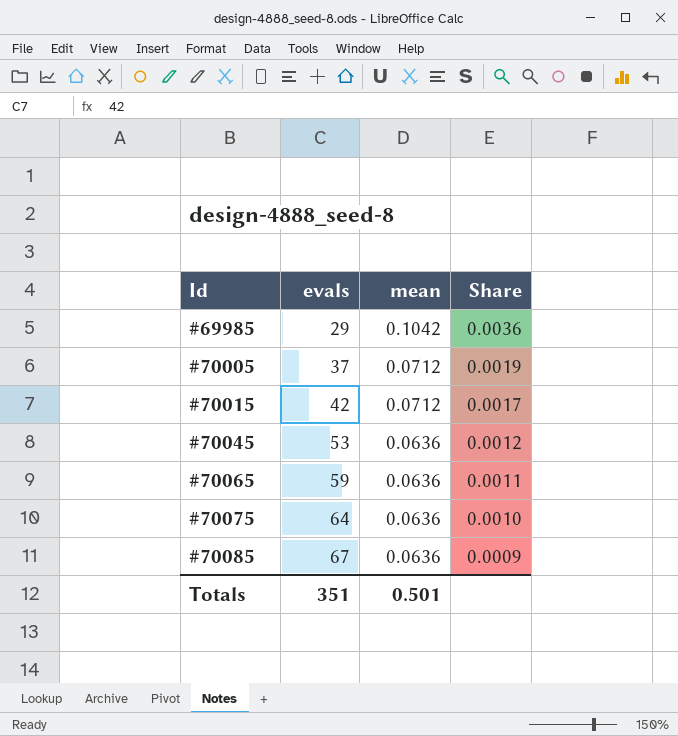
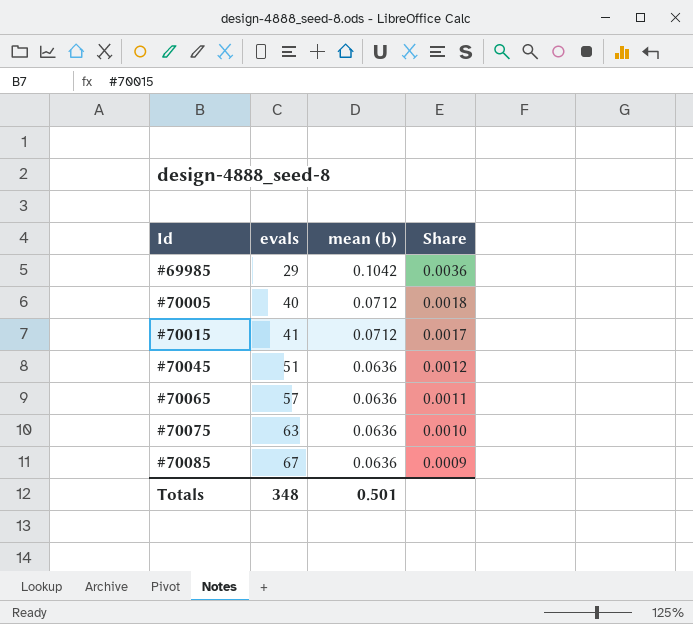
column name: mean -> mean (b)
#70005 | evals: 37 -> 40
#70005 | Share: 0.0019 -> 0.0018
#70015 | evals: 42 -> 41
#70045 | evals: 53 -> 51
#70065 | evals: 59 -> 57
#70075 | evals: 64 -> 63
Totals | evals: 351 -> 348

